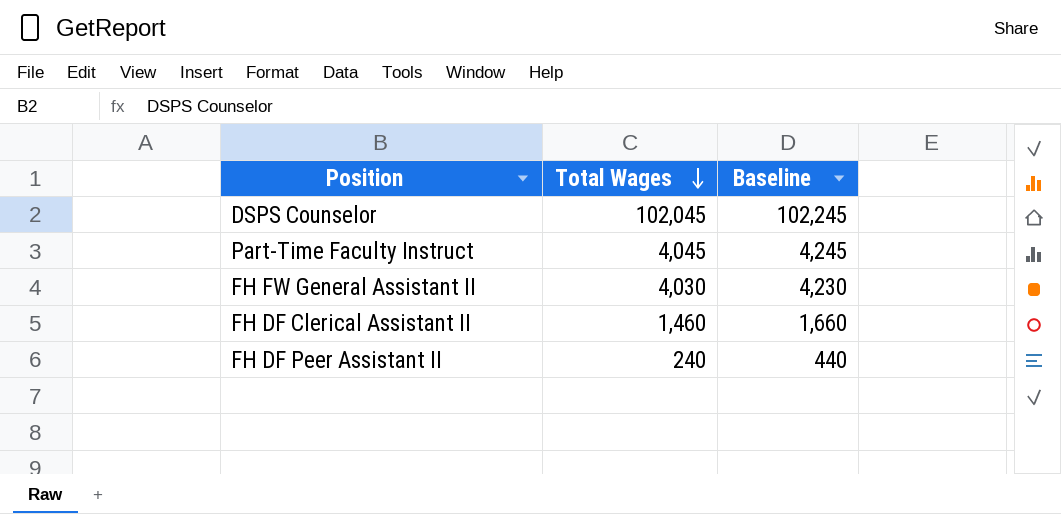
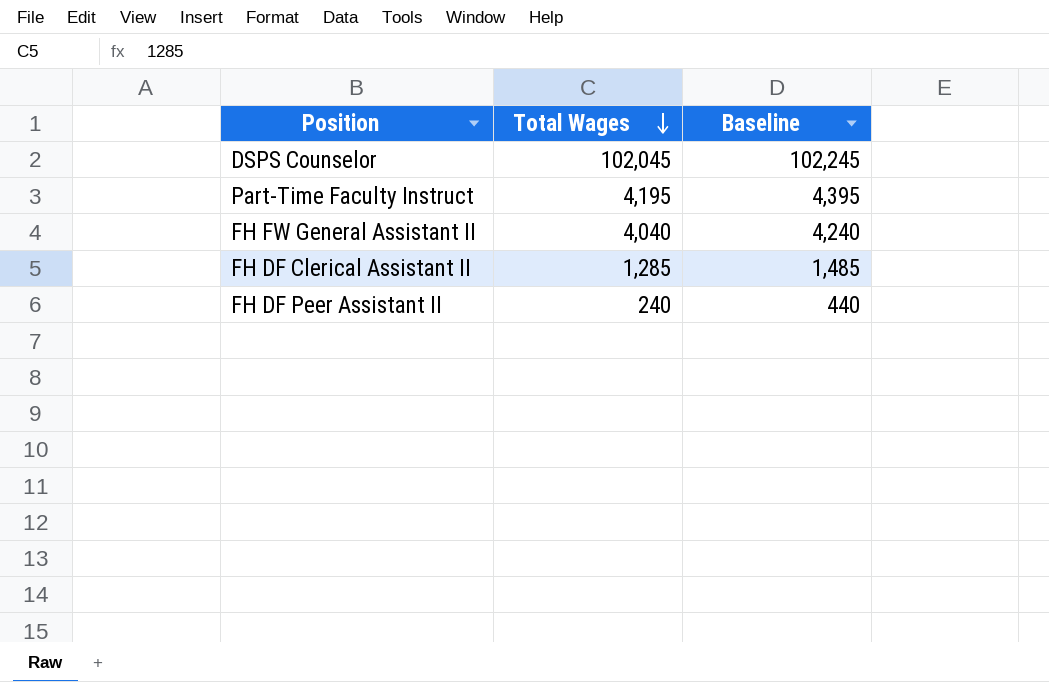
Part-Time Faculty Instruct | Total Wages: 4,045 -> 4,195
Part-Time Faculty Instruct | Baseline: 4,245 -> 4,395
FH FW General Assistant II | Total Wages: 4,030 -> 4,040
FH FW General Assistant II | Baseline: 4,230 -> 4,240
FH DF Clerical Assistant II | Total Wages: 1,460 -> 1,285
FH DF Clerical Assistant II | Baseline: 1,660 -> 1,485

